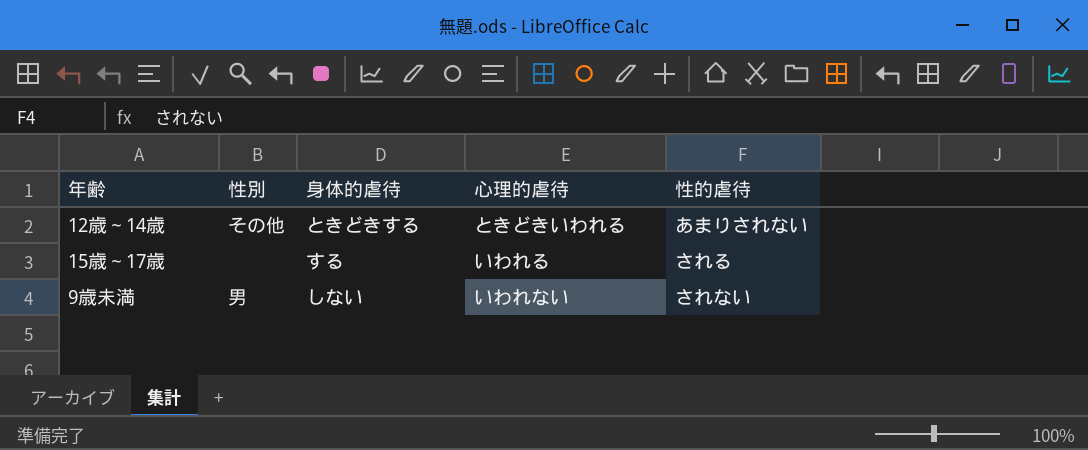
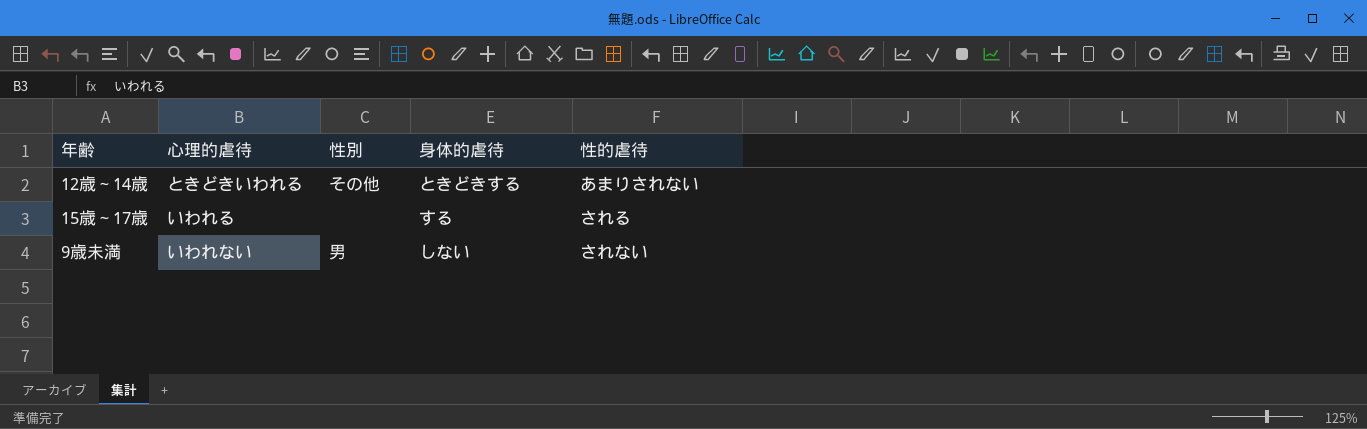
column 心理的虐待 | position: 4 -> 2

